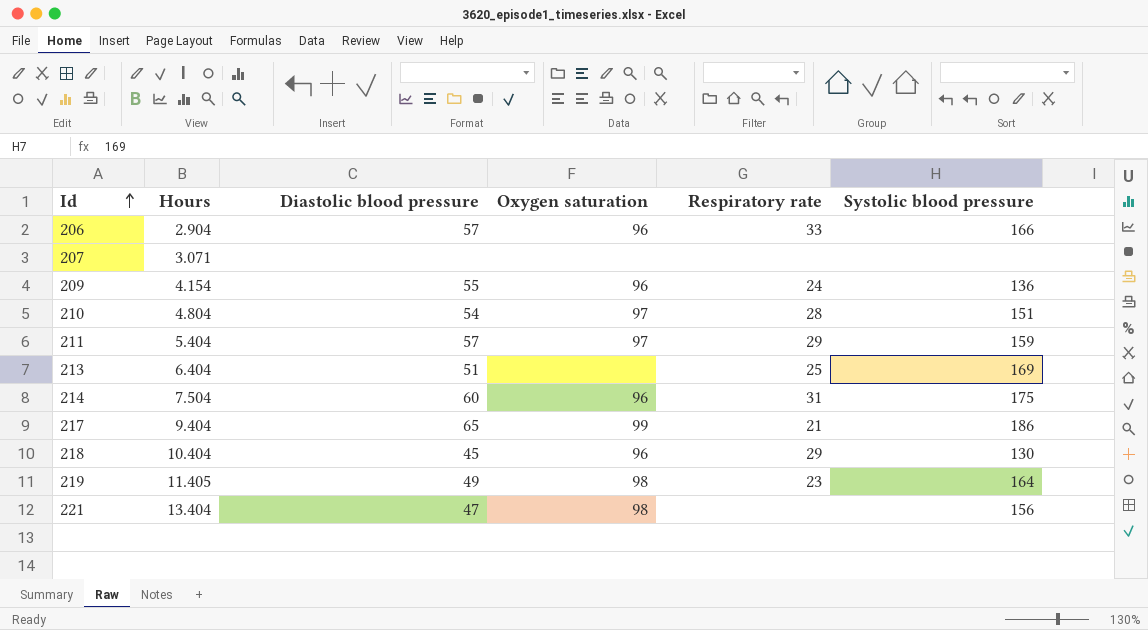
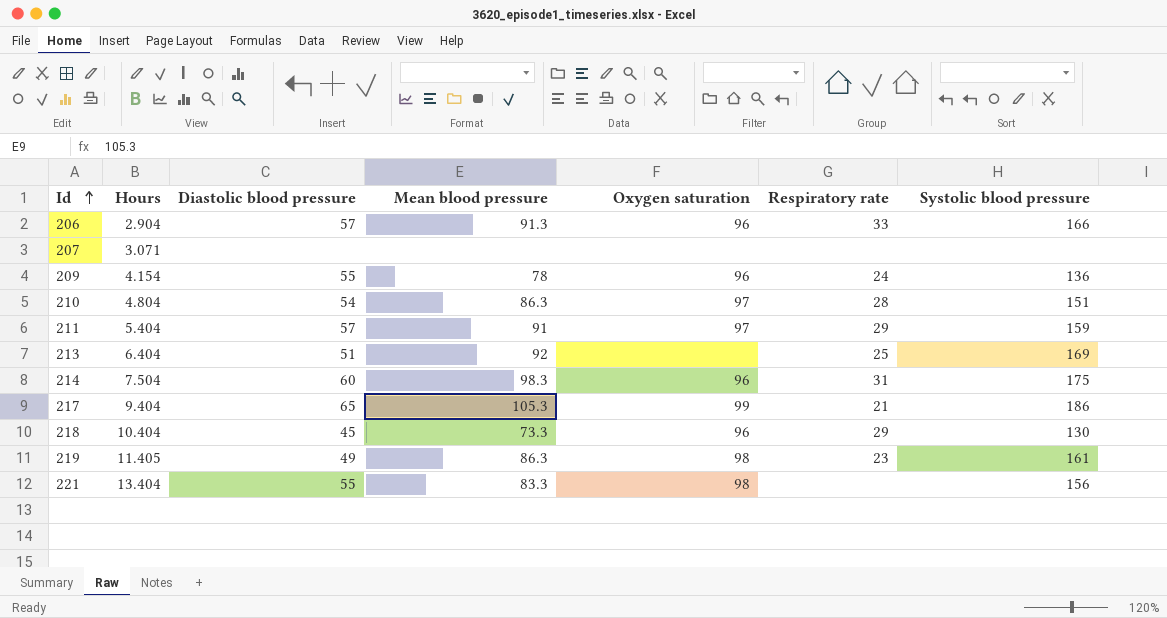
column Mean blood pressure | position: none -> 4
219 | Systolic blood pressure: 164 -> 161
221 | Diastolic blood pressure: 47 -> 55

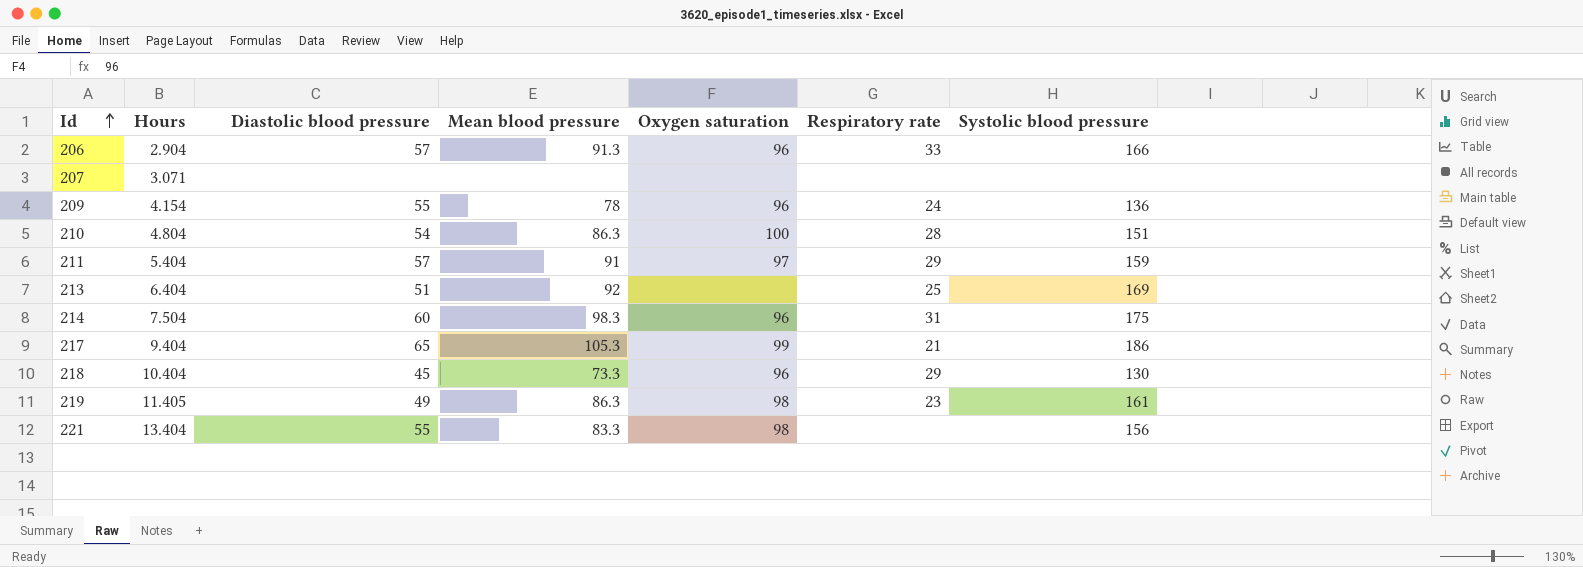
210 | Oxygen saturation: 97 -> 100

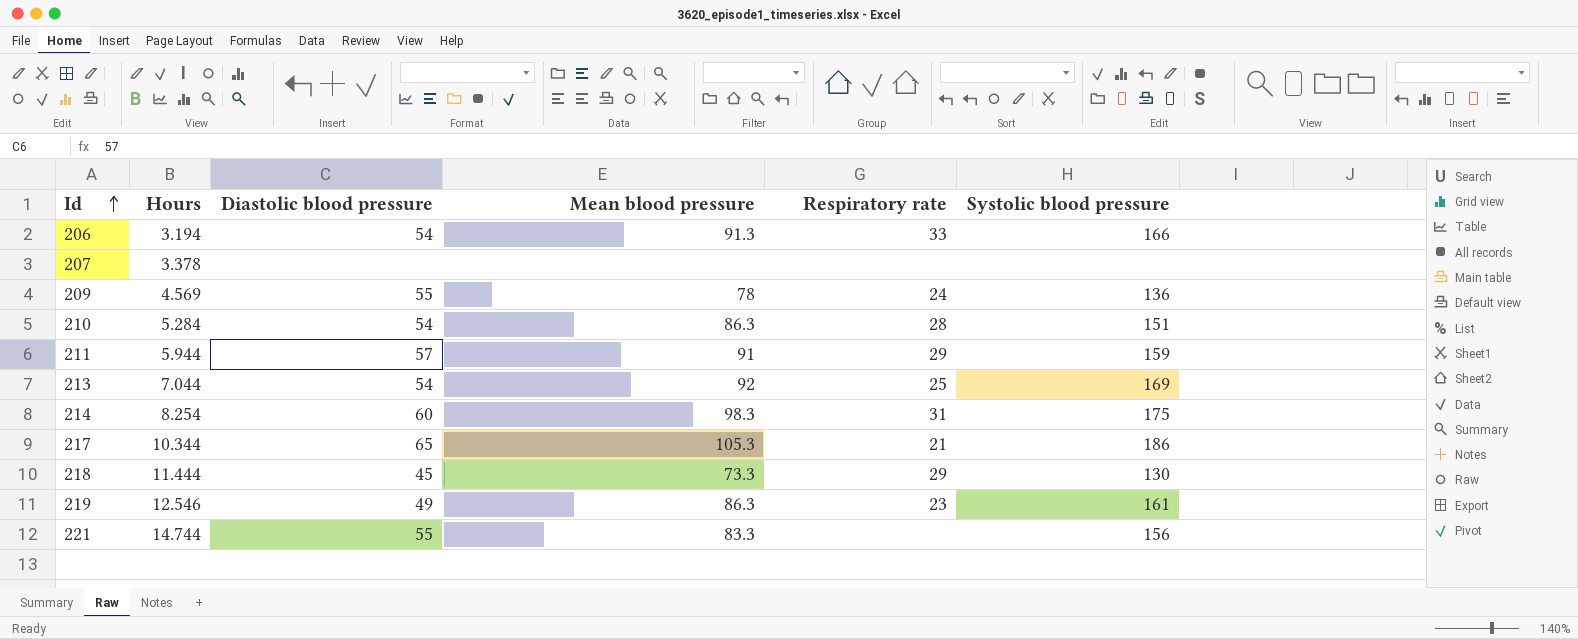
column Oxygen saturation | position: 5 -> none
206 | Hours: 2.904 -> 3.194
206 | Diastolic blood pressure: 57 -> 54
207 | Hours: 3.071 -> 3.378
209 | Hours: 4.154 -> 4.569
210 | Hours: 4.804 -> 5.284
211 | Hours: 5.404 -> 5.944
213 | Hours: 6.404 -> 7.044
213 | Diastolic blood pressure: 51 -> 54
214 | Hours: 7.504 -> 8.254
217 | Hours: 9.404 -> 10.344
218 | Hours: 10.404 -> 11.444
219 | Hours: 11.405 -> 12.546
221 | Hours: 13.404 -> 14.744

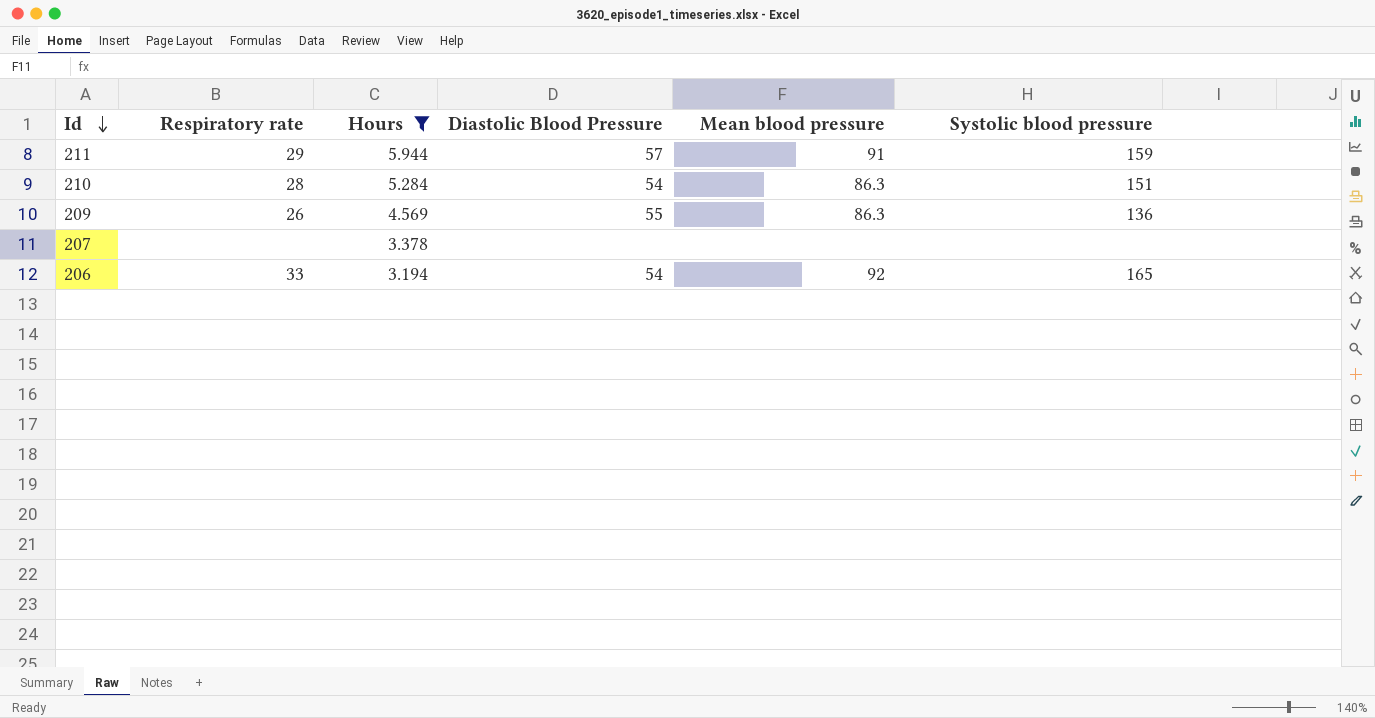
filter: none -> Hours <= 5.944
row order: Id ascending -> Id descending
column Respiratory rate | position: 5 -> 2
column name: Diastolic blood pressure -> Diastolic Blood Pressure
209 | Respiratory rate: 24 -> 26
209 | Mean blood pressure: 78 -> 86.3
206 | Mean blood pressure: 91.3 -> 92
206 | Systolic blood pressure: 166 -> 165

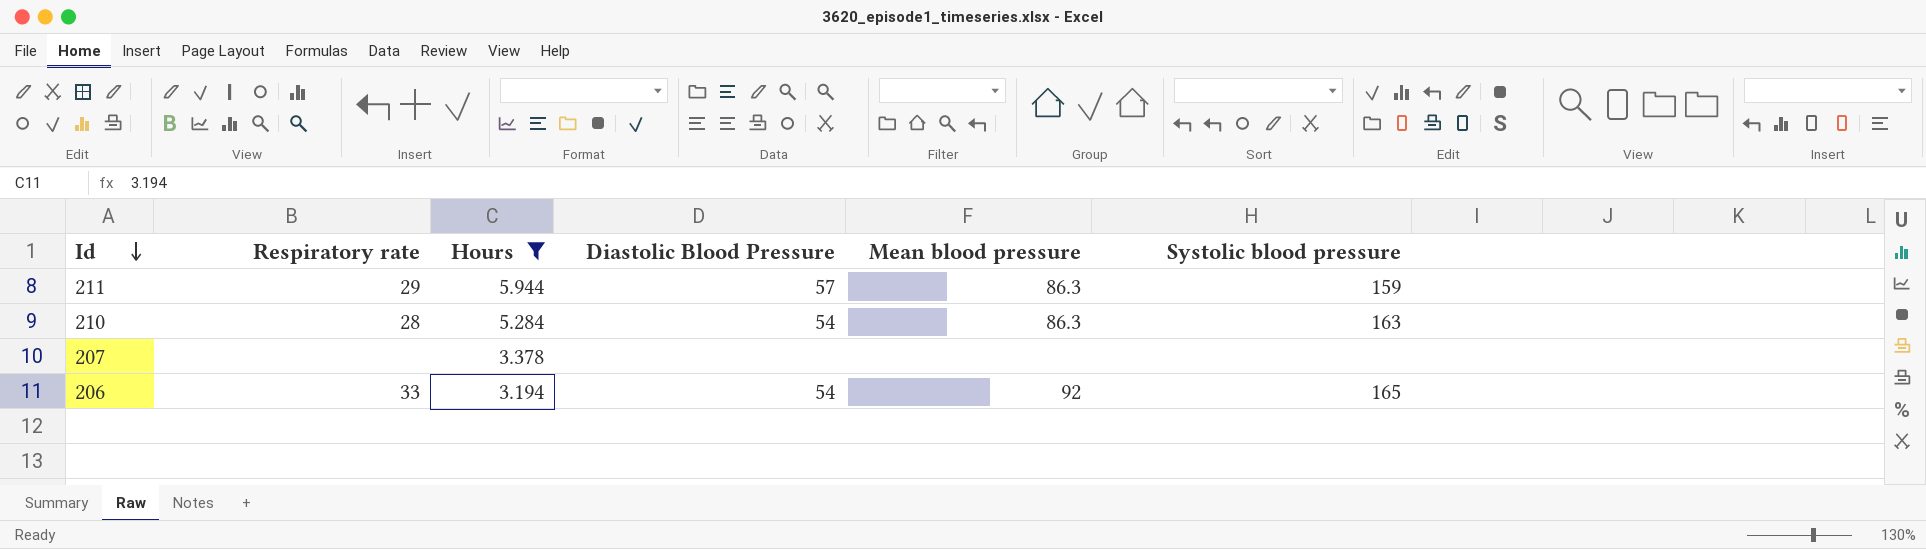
row 209: 26 | 4.569 | 55 | 86.3 | 136 -> none
211 | Mean blood pressure: 91 -> 86.3
210 | Systolic blood pressure: 151 -> 163

